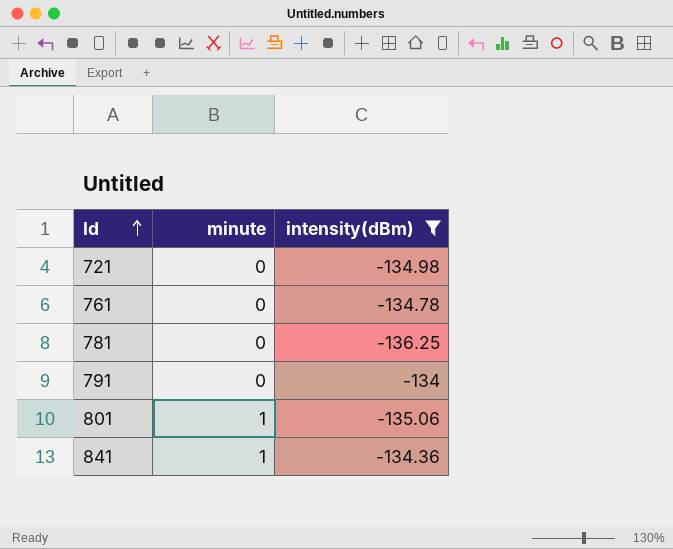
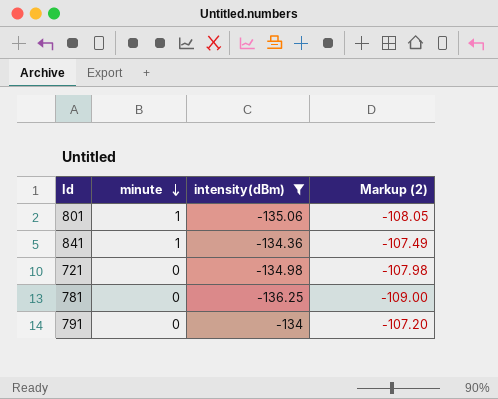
row order: Id ascending -> minute descending
column Markup (2) | formula: none -> [intensity(dBm)] * 0.8
row 761: 0 | -134.78 -> none

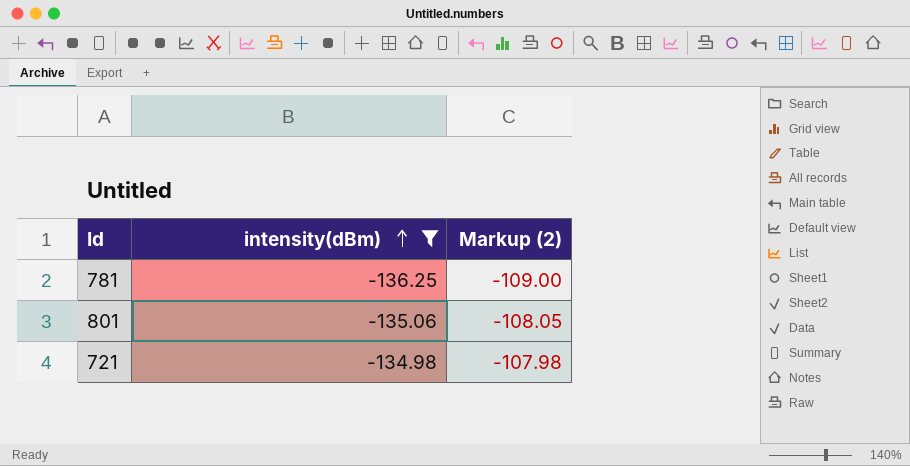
row order: minute descending -> intensity(dBm) ascending
column minute | position: 2 -> none
row 841: 1 | -134.36 | -107.49 -> none
row 791: 0 | -134 | -107.20 -> none

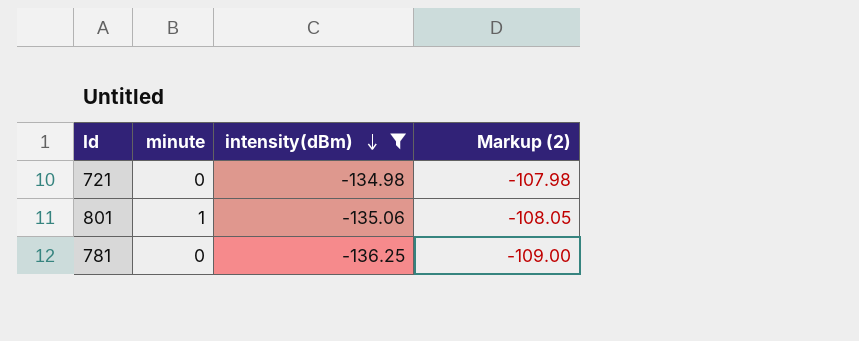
row order: intensity(dBm) ascending -> intensity(dBm) descending
column minute | position: none -> 2

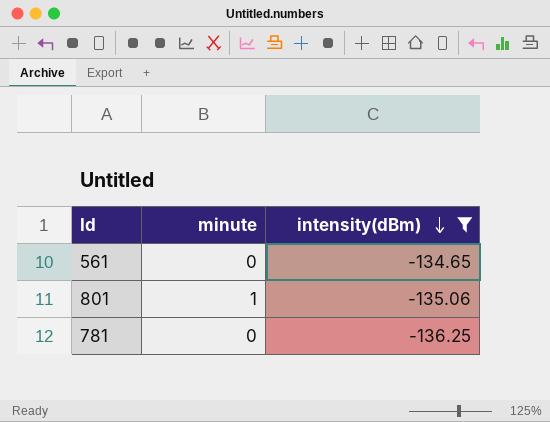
column Markup (2) | formula: [intensity(dBm)] * 0.8 -> none
row 721: 0 | -134.98 | -107.98 -> none
row 561: none -> 0 | -134.65

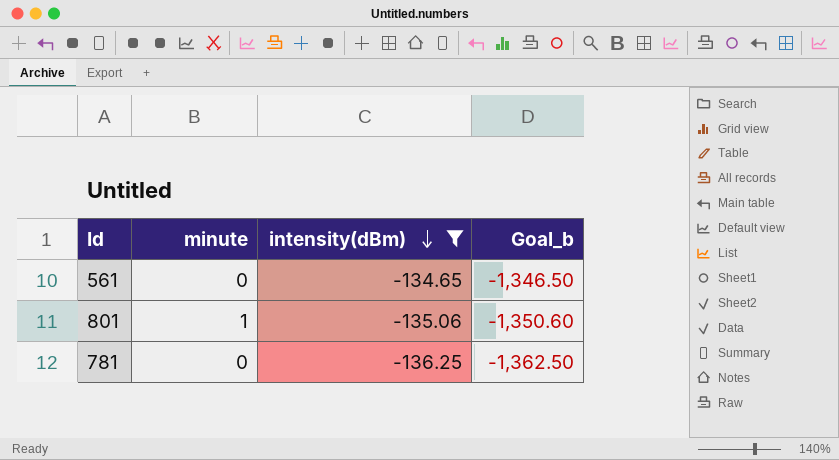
column Goal_b | formula: none -> [intensity(dBm)] * 10

